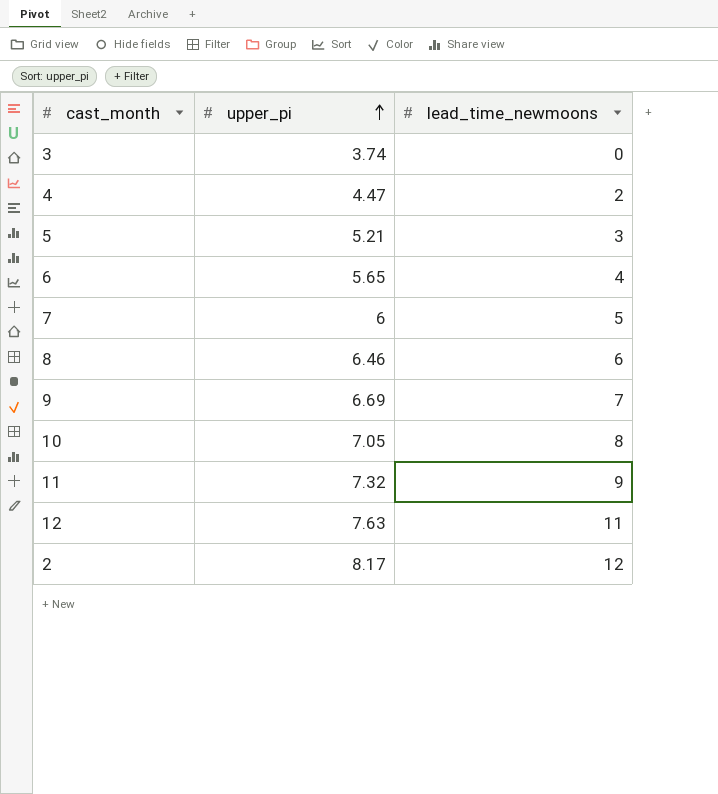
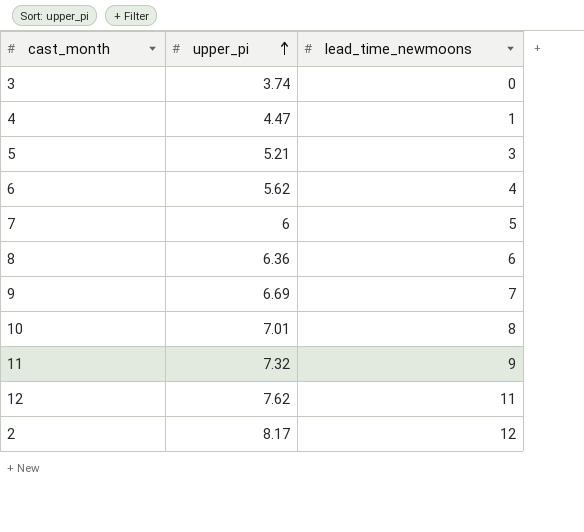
4 | lead_time_newmoons: 2 -> 1
6 | upper_pi: 5.65 -> 5.62
8 | upper_pi: 6.46 -> 6.36
10 | upper_pi: 7.05 -> 7.01
12 | upper_pi: 7.63 -> 7.62

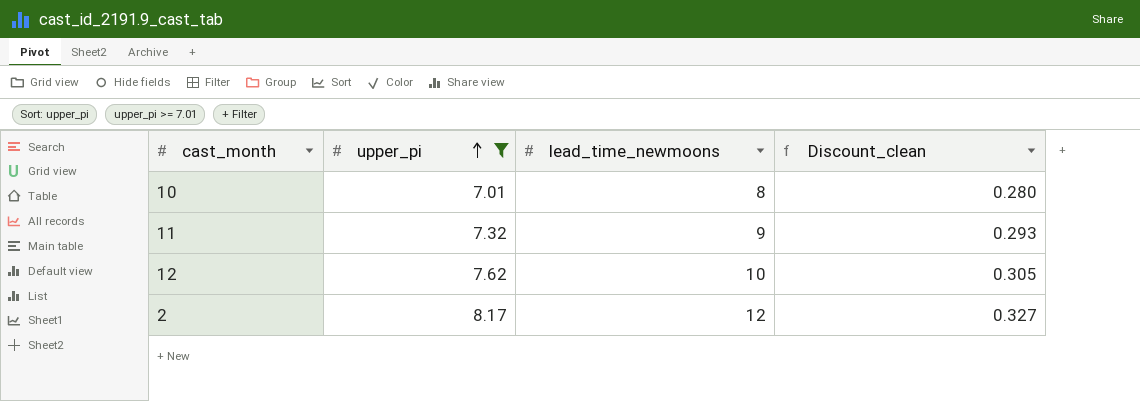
filter: none -> upper_pi >= 7.01
column Discount_clean | formula: none -> [upper_pi] * 0.04
12 | lead_time_newmoons: 11 -> 10

